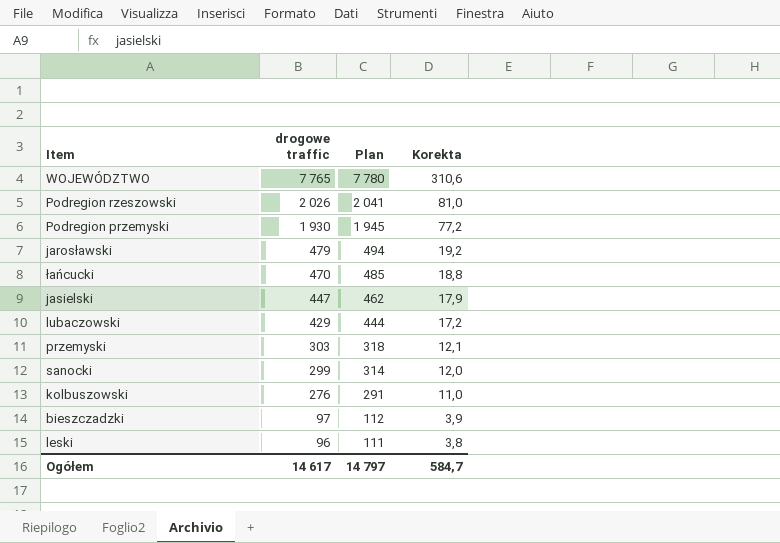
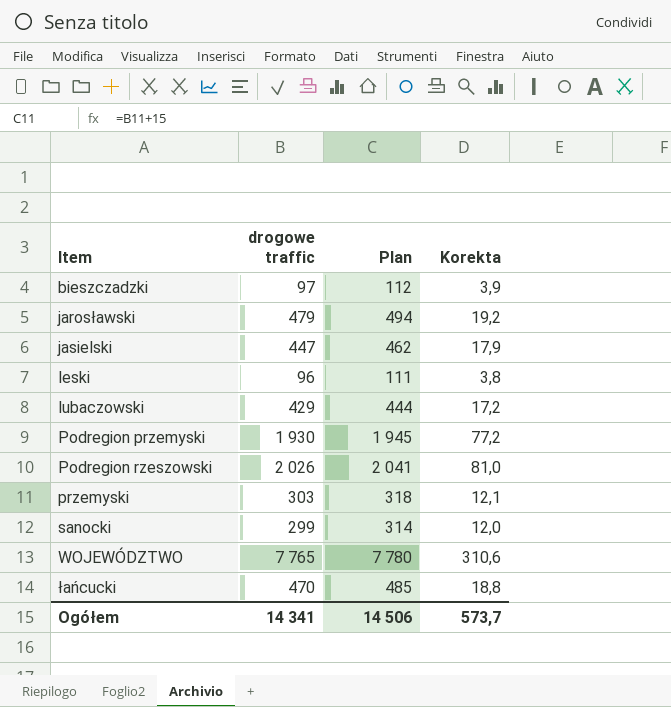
row order: drogowe traffic descending -> Item ascending
row kolbuszowski: 276 | 291 | 11,0 -> none
Ogółem | drogowe traffic: 14 617 -> 14 341
Ogółem | Plan: 14 797 -> 14 506
Ogółem | Korekta: 584,7 -> 573,7

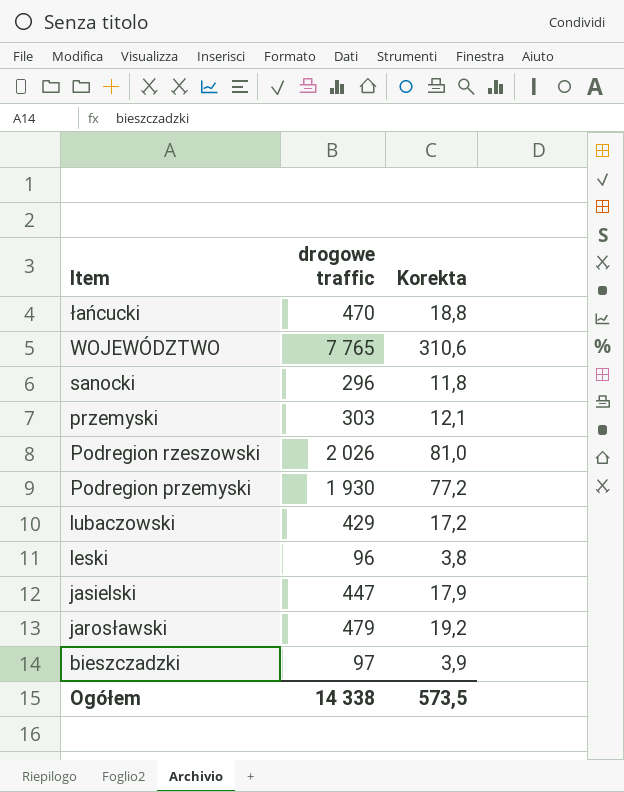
row order: Item ascending -> Item descending
column Plan | formula: [drogowe traffic] + 15 -> none
sanocki | drogowe traffic: 299 -> 296
sanocki | Korekta: 12,0 -> 11,8
Ogółem | drogowe traffic: 14 341 -> 14 338
Ogółem | Korekta: 573,7 -> 573,5

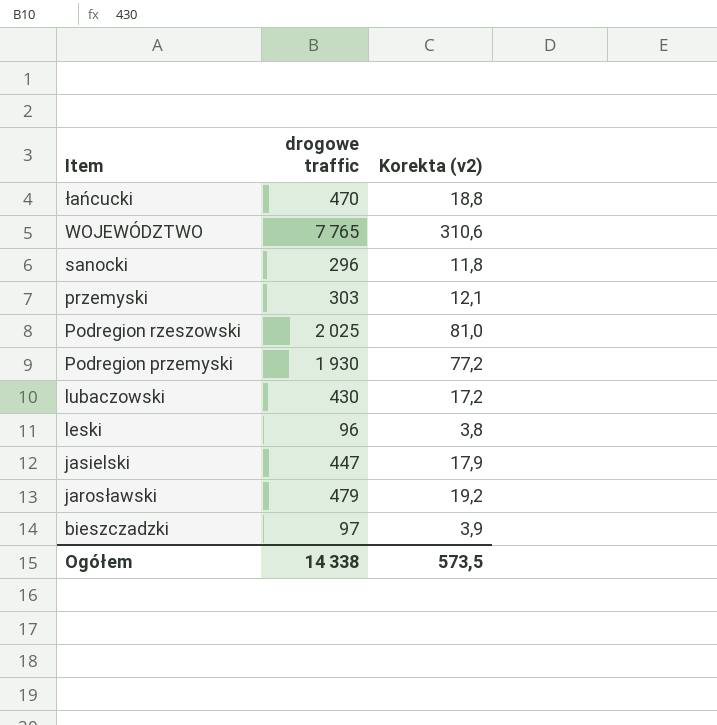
column name: Korekta -> Korekta (v2)
Podregion rzeszowski | drogowe traffic: 2 026 -> 2 025
lubaczowski | drogowe traffic: 429 -> 430

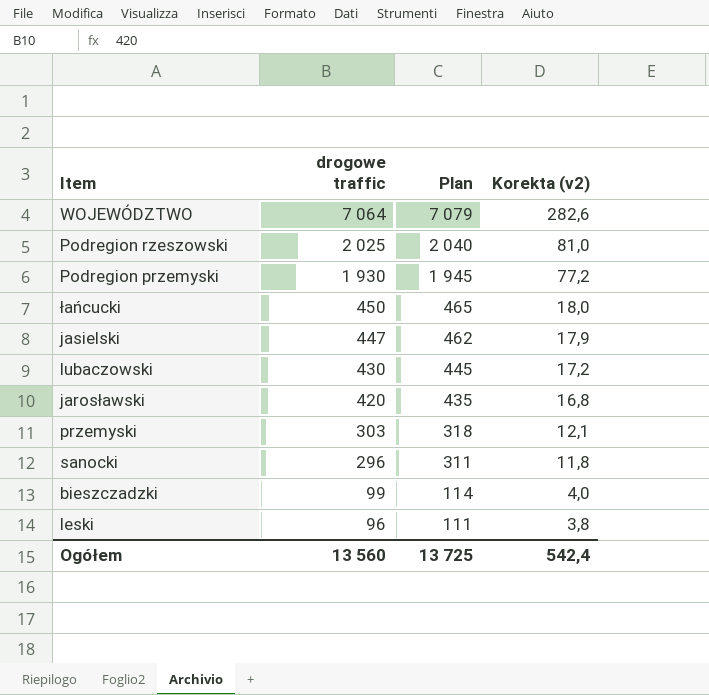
row order: Item descending -> drogowe traffic descending
column Plan | formula: none -> [drogowe traffic] + 15
WOJEWÓDZTWO | drogowe traffic: 7 765 -> 7 064
WOJEWÓDZTWO | Korekta (v2): 310,6 -> 282,6
łańcucki | drogowe traffic: 470 -> 450
łańcucki | Korekta (v2): 18,8 -> 18,0
jarosławski | drogowe traffic: 479 -> 420
jarosławski | Korekta (v2): 19,2 -> 16,8
bieszczadzki | drogowe traffic: 97 -> 99
bieszczadzki | Korekta (v2): 3,9 -> 4,0
Ogółem | drogowe traffic: 14 338 -> 13 560
Ogółem | Korekta (v2): 573,5 -> 542,4

